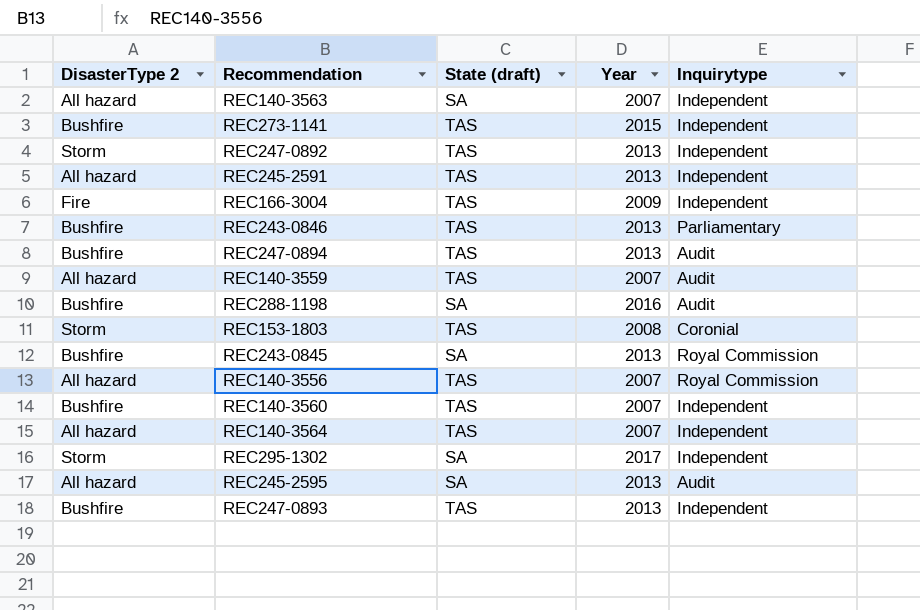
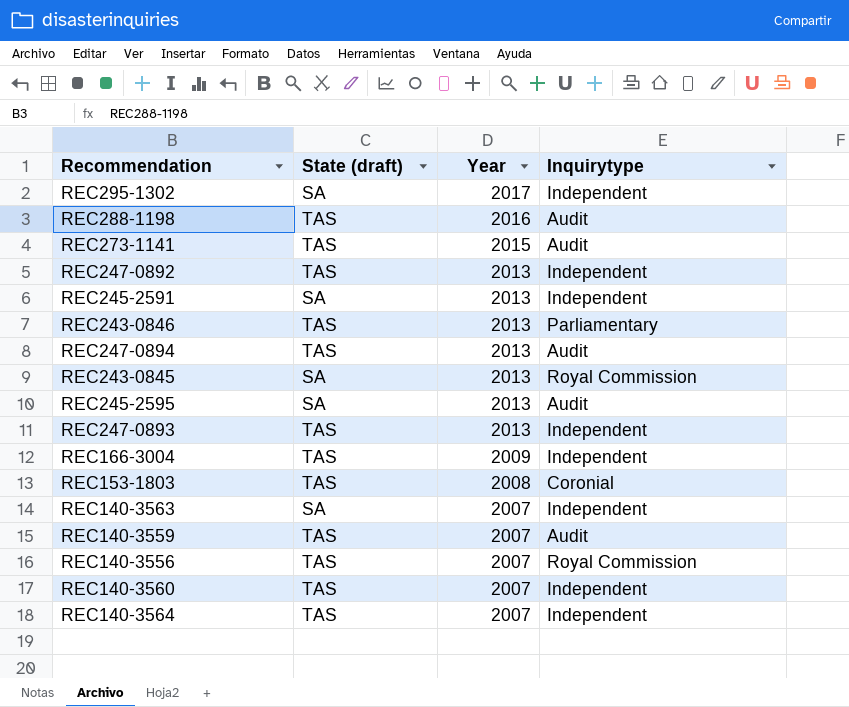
row order: none -> Year descending
column DisasterType 2 | position: 1 -> none
REC288-1198 | State (draft): SA -> TAS
REC273-1141 | Inquirytype: Independent -> Audit
REC245-2591 | State (draft): TAS -> SA

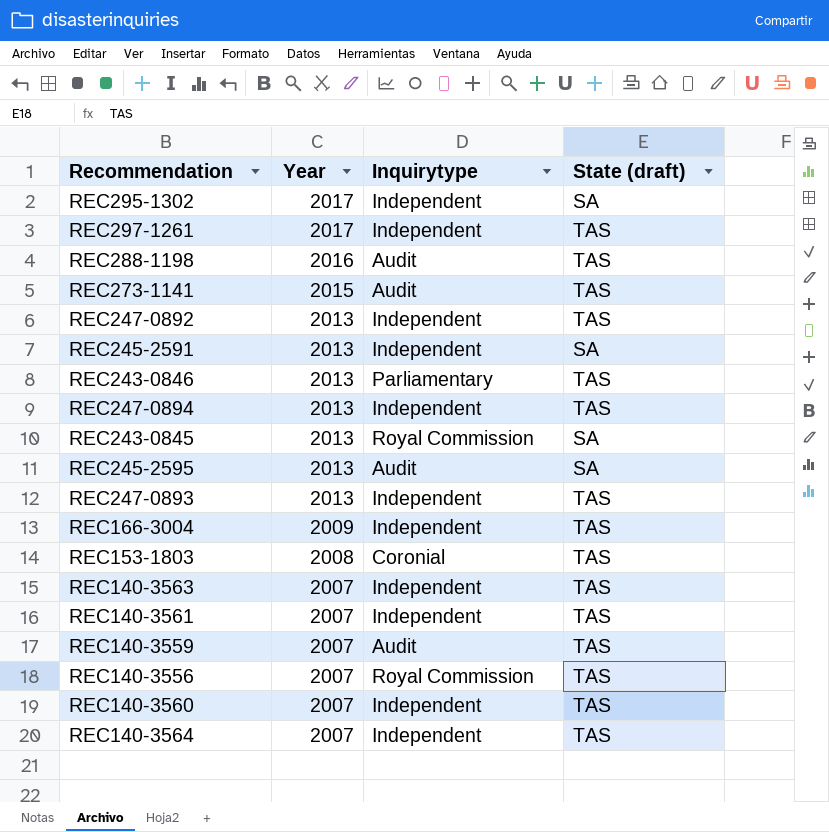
column State (draft) | position: 2 -> 4
row REC297-1261: none -> 2017 | Independent | TAS
REC247-0894 | Inquirytype: Audit -> Independent
REC140-3563 | State (draft): SA -> TAS
row REC140-3561: none -> 2007 | Independent | TAS

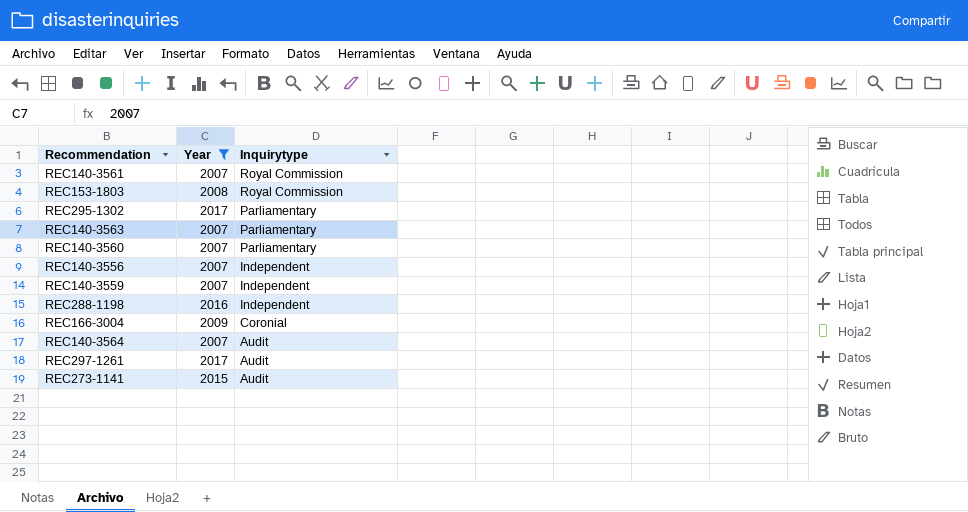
filter: none -> Year != 2013
row order: Year descending -> Inquirytype descending
column State (draft) | position: 4 -> none
REC140-3561 | Inquirytype: Independent -> Royal Commission
REC153-1803 | Inquirytype: Coronial -> Royal Commission
REC295-1302 | Inquirytype: Independent -> Parliamentary
REC140-3563 | Inquirytype: Independent -> Parliamentary
REC140-3560 | Inquirytype: Independent -> Parliamentary
REC140-3556 | Inquirytype: Royal Commission -> Independent
REC140-3559 | Inquirytype: Audit -> Independent
REC288-1198 | Inquirytype: Audit -> Independent
REC166-3004 | Inquirytype: Independent -> Coronial
REC140-3564 | Inquirytype: Independent -> Audit
REC297-1261 | Inquirytype: Independent -> Audit

